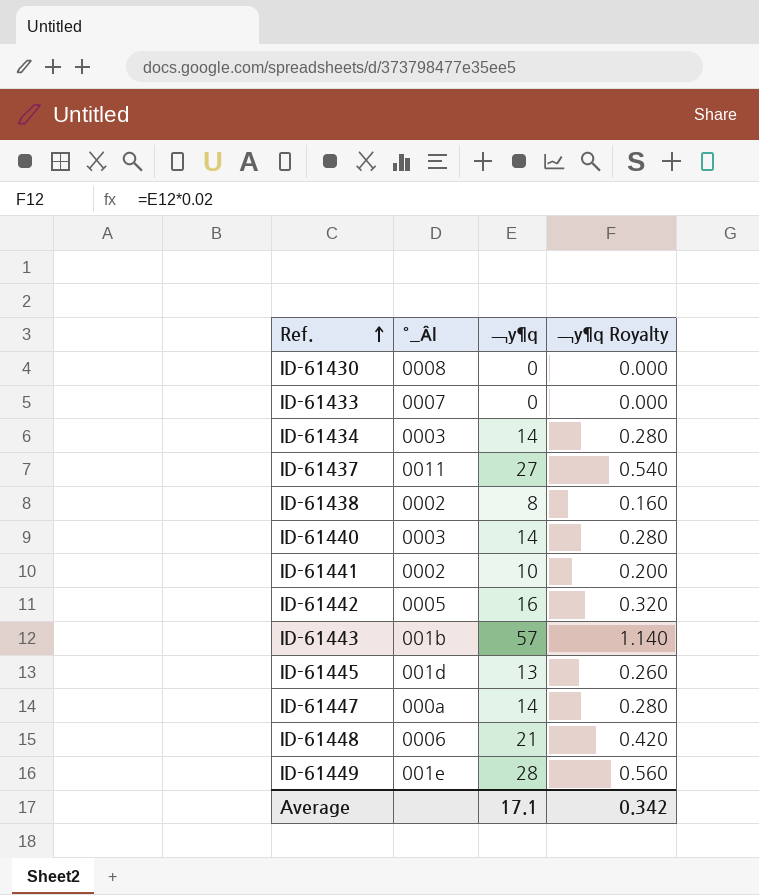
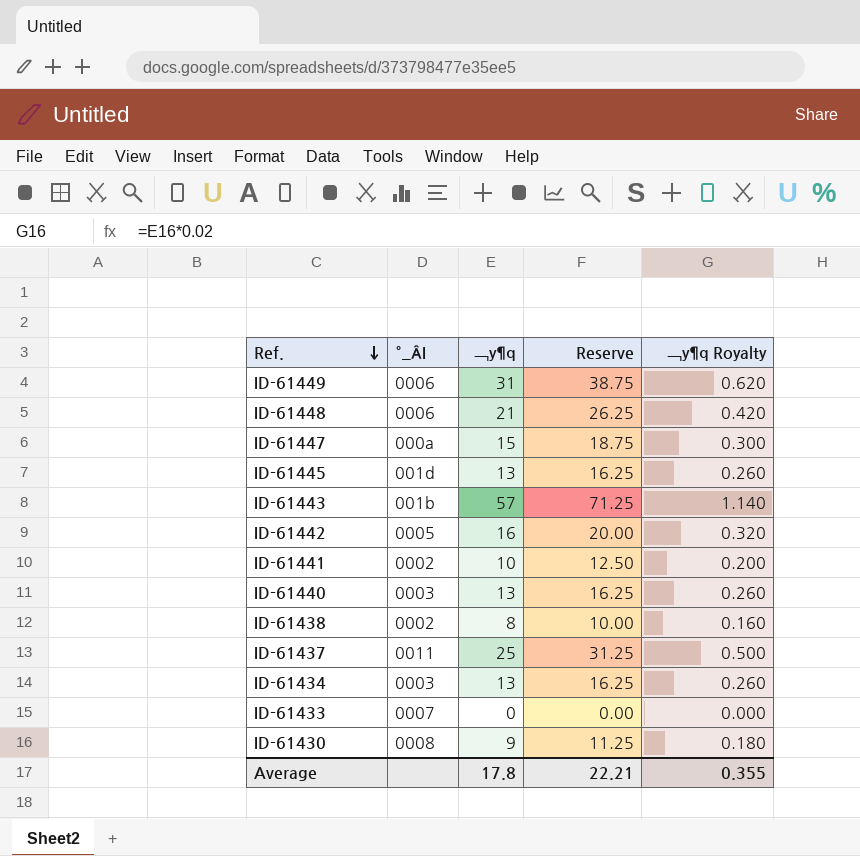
row order: Ref. ascending -> Ref. descending
column Reserve | formula: none -> [¬y¶q] * 1.25
ID-61449 | °_ÂI: 001e -> 0006
ID-61449 | ¬y¶q: 28 -> 31
ID-61449 | ¬y¶q Royalty: 0.560 -> 0.620
ID-61447 | ¬y¶q: 14 -> 15
ID-61447 | ¬y¶q Royalty: 0.280 -> 0.300
ID-61440 | ¬y¶q: 14 -> 13
ID-61440 | ¬y¶q Royalty: 0.280 -> 0.260
ID-61437 | ¬y¶q: 27 -> 25
ID-61437 | ¬y¶q Royalty: 0.540 -> 0.500
ID-61434 | ¬y¶q: 14 -> 13
ID-61434 | ¬y¶q Royalty: 0.280 -> 0.260
ID-61430 | ¬y¶q: 0 -> 9
ID-61430 | ¬y¶q Royalty: 0.000 -> 0.180
Average | ¬y¶q: 17.1 -> 17.8
Average | ¬y¶q Royalty: 0.342 -> 0.355

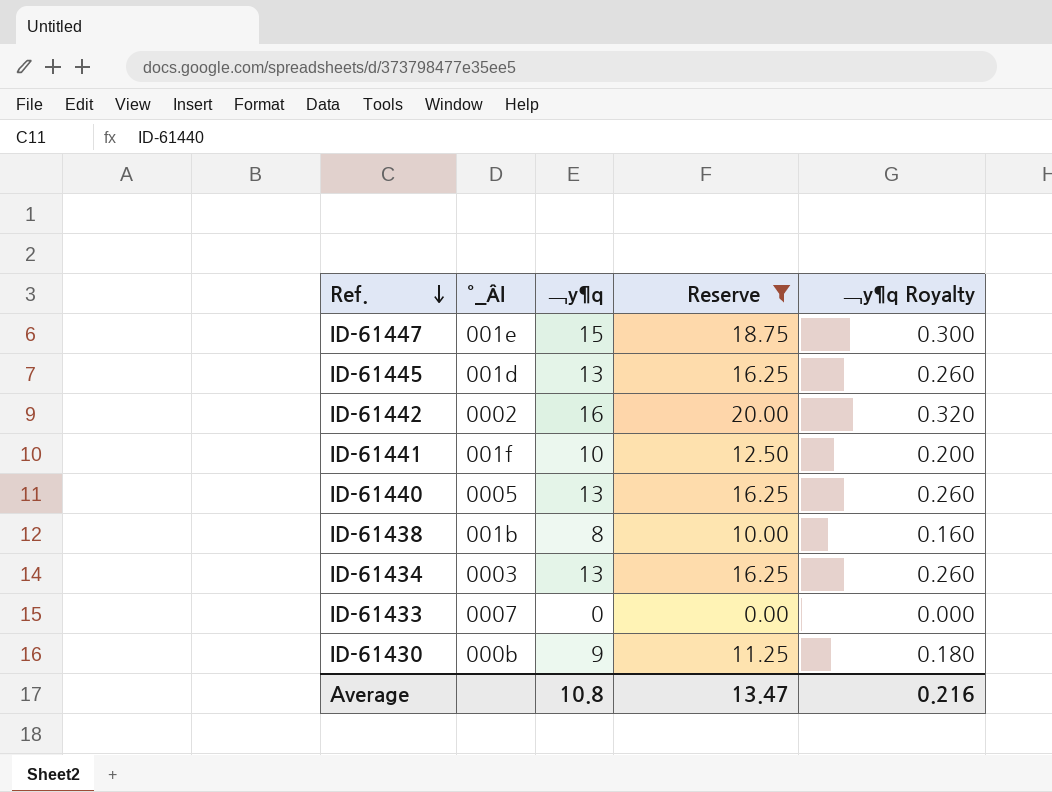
filter: none -> Reserve <= 20.00
ID-61447 | °_ÂI: 000a -> 001e
ID-61442 | °_ÂI: 0005 -> 0002
ID-61441 | °_ÂI: 0002 -> 001f
ID-61440 | °_ÂI: 0003 -> 0005
ID-61438 | °_ÂI: 0002 -> 001b
ID-61430 | °_ÂI: 0008 -> 000b
Average | ¬y¶q: 17.8 -> 10.8
Average | Reserve: 22.21 -> 13.47
Average | ¬y¶q Royalty: 0.355 -> 0.216

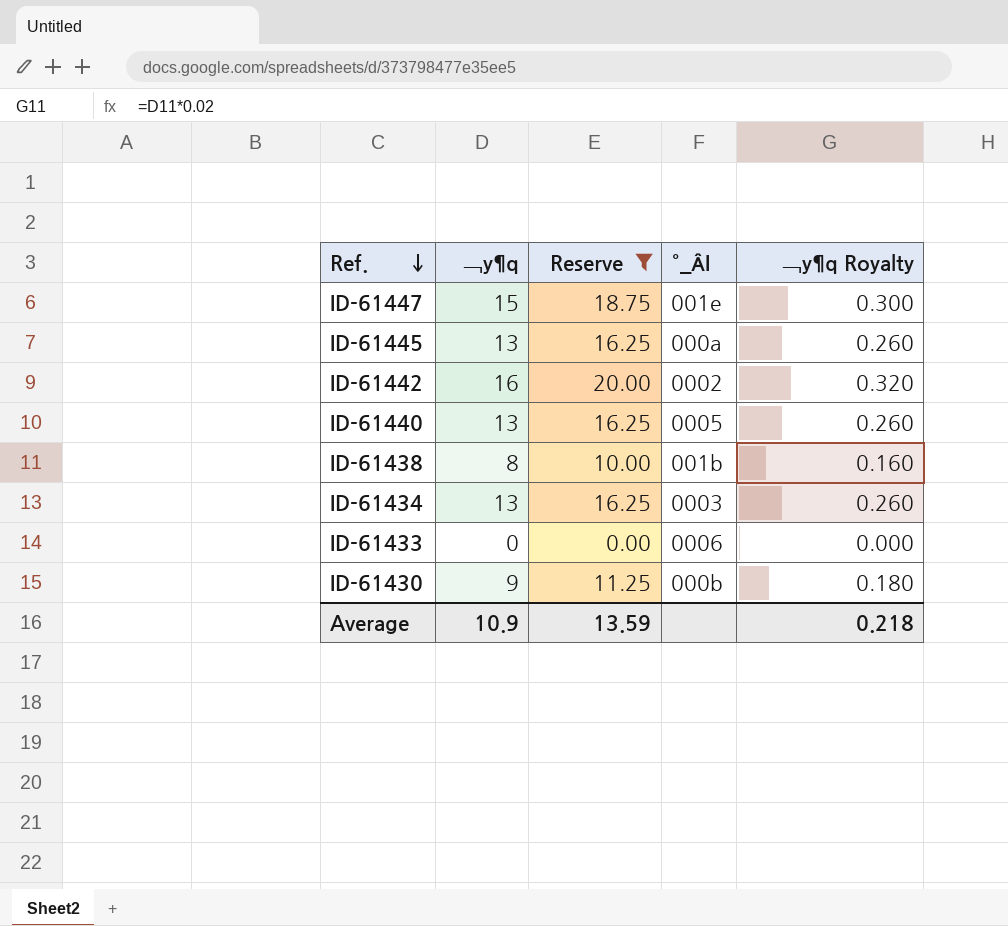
column °_ÂI | position: 2 -> 4
row ID-61441: 001f | 10 | 12.50 | 0.200 -> none
ID-61445 | °_ÂI: 001d -> 000a
ID-61433 | °_ÂI: 0007 -> 0006
Average | ¬y¶q: 10.8 -> 10.9
Average | Reserve: 13.47 -> 13.59
Average | ¬y¶q Royalty: 0.216 -> 0.218

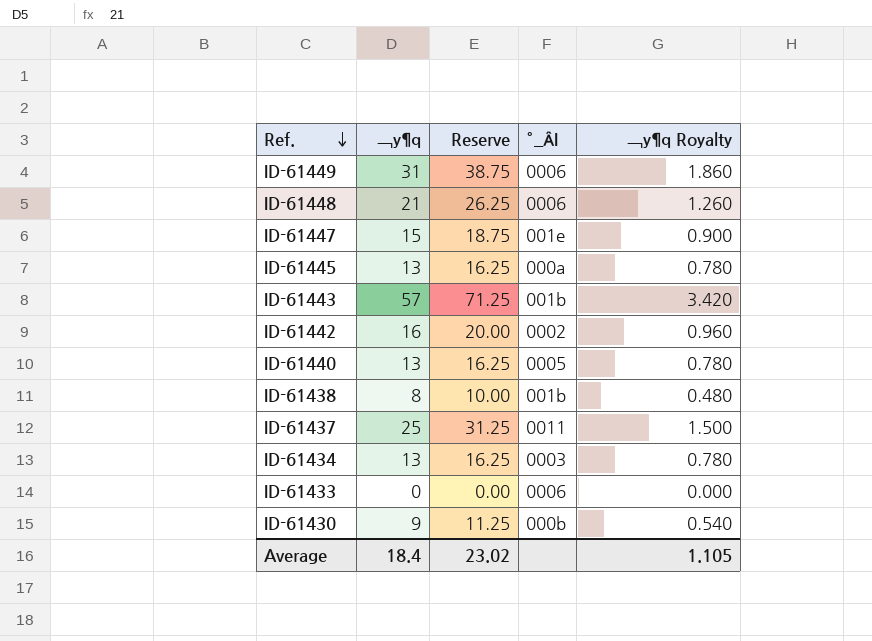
filter: Reserve <= 20.00 -> none
column ¬y¶q Royalty | formula: [¬y¶q] * 0.02 -> [¬y¶q] * 0.06
Average | ¬y¶q: 10.9 -> 18.4
Average | Reserve: 13.59 -> 23.02
Average | ¬y¶q Royalty: 0.218 -> 1.105

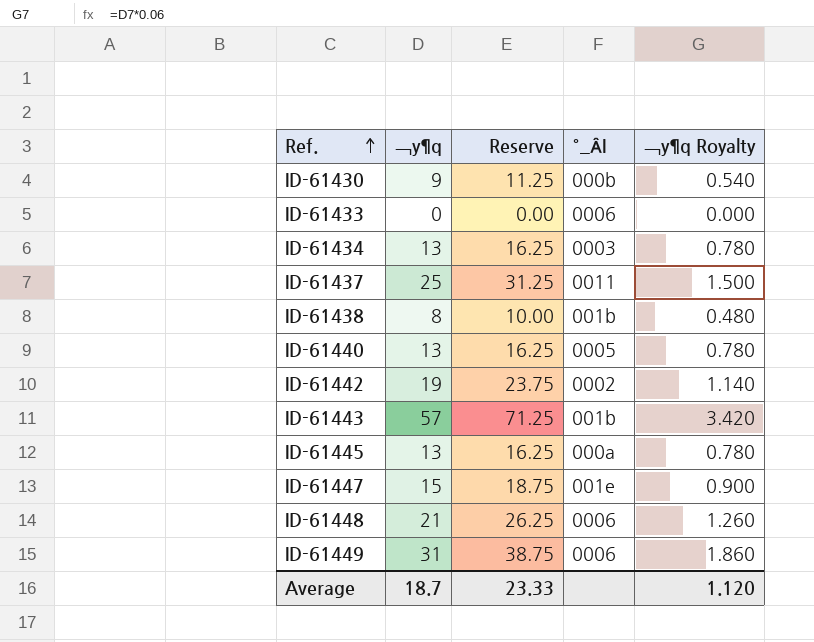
row order: Ref. descending -> Ref. ascending
ID-61442 | ¬y¶q: 16 -> 19
ID-61442 | Reserve: 20.00 -> 23.75
ID-61442 | ¬y¶q Royalty: 0.960 -> 1.140
Average | ¬y¶q: 18.4 -> 18.7
Average | Reserve: 23.02 -> 23.33
Average | ¬y¶q Royalty: 1.105 -> 1.120

